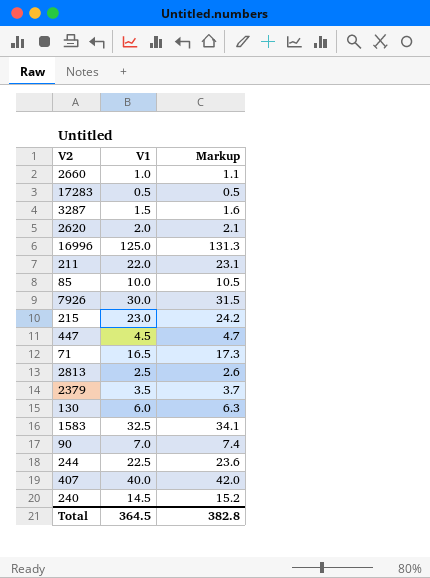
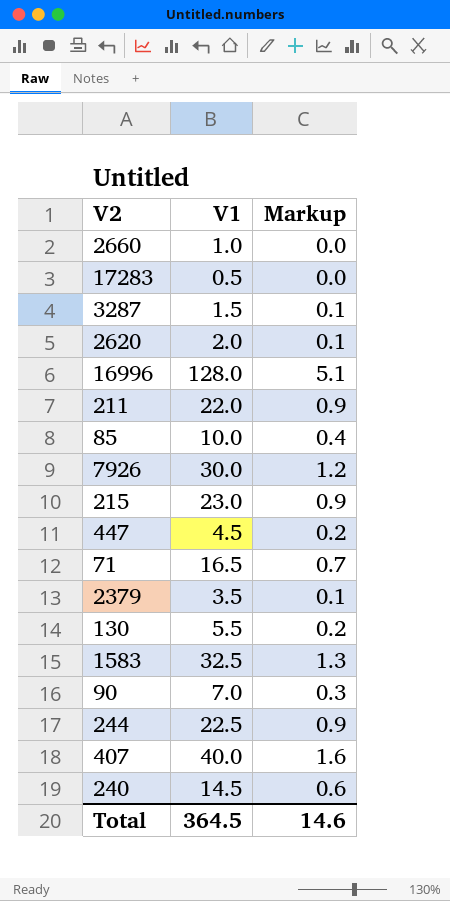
column Markup | formula: [V1] * 1.05 -> [V1] * 0.04
row 2813: 2.5 | 2.6 -> none
16996 | V1: 125.0 -> 128.0
130 | V1: 6.0 -> 5.5
Total | Markup: 382.8 -> 14.6

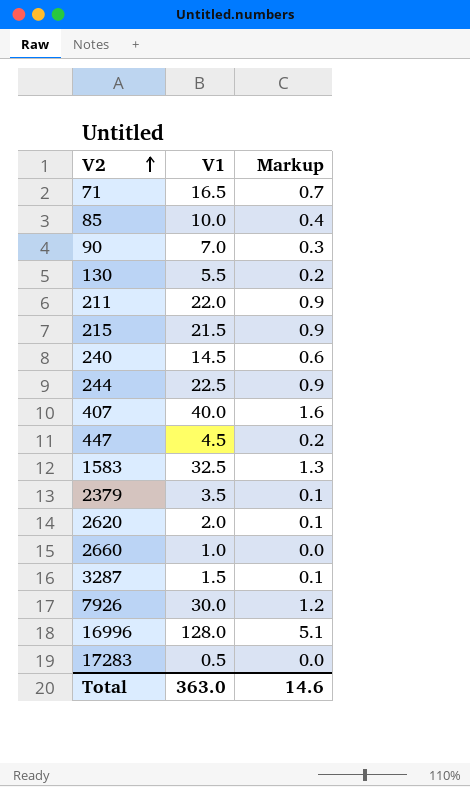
row order: none -> V2 ascending
215 | V1: 23.0 -> 21.5
Total | V1: 364.5 -> 363.0

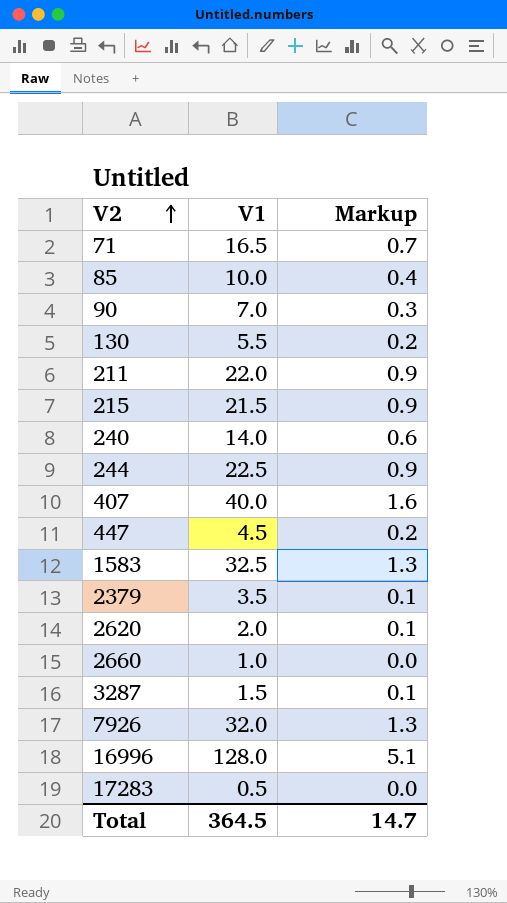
240 | V1: 14.5 -> 14.0
7926 | V1: 30.0 -> 32.0
7926 | Markup: 1.2 -> 1.3
Total | V1: 363.0 -> 364.5
Total | Markup: 14.6 -> 14.7

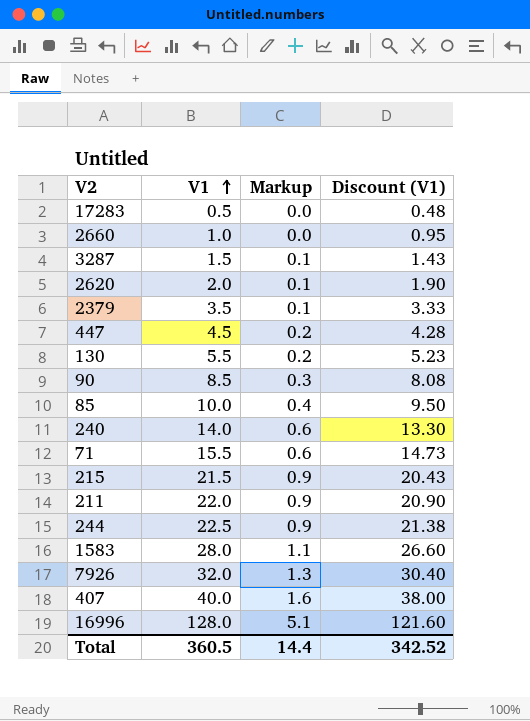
row order: V2 ascending -> V1 ascending
column Discount (V1) | formula: none -> [V1] * 0.95
90 | V1: 7.0 -> 8.5
71 | V1: 16.5 -> 15.5
71 | Markup: 0.7 -> 0.6
1583 | V1: 32.5 -> 28.0
1583 | Markup: 1.3 -> 1.1
Total | V1: 364.5 -> 360.5
Total | Markup: 14.7 -> 14.4

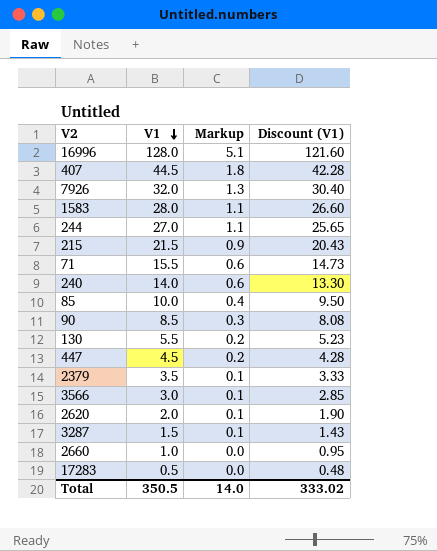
row order: V1 ascending -> V1 descending
row 211: 22.0 | 0.9 | 20.90 -> none
407 | V1: 40.0 -> 44.5
407 | Markup: 1.6 -> 1.8
407 | Discount (V1): 38.00 -> 42.28
244 | V1: 22.5 -> 27.0
244 | Markup: 0.9 -> 1.1
244 | Discount (V1): 21.38 -> 25.65
row 3566: none -> 3.0 | 0.1 | 2.85
Total | V1: 360.5 -> 350.5
Total | Markup: 14.4 -> 14.0
Total | Discount (V1): 342.52 -> 333.02

